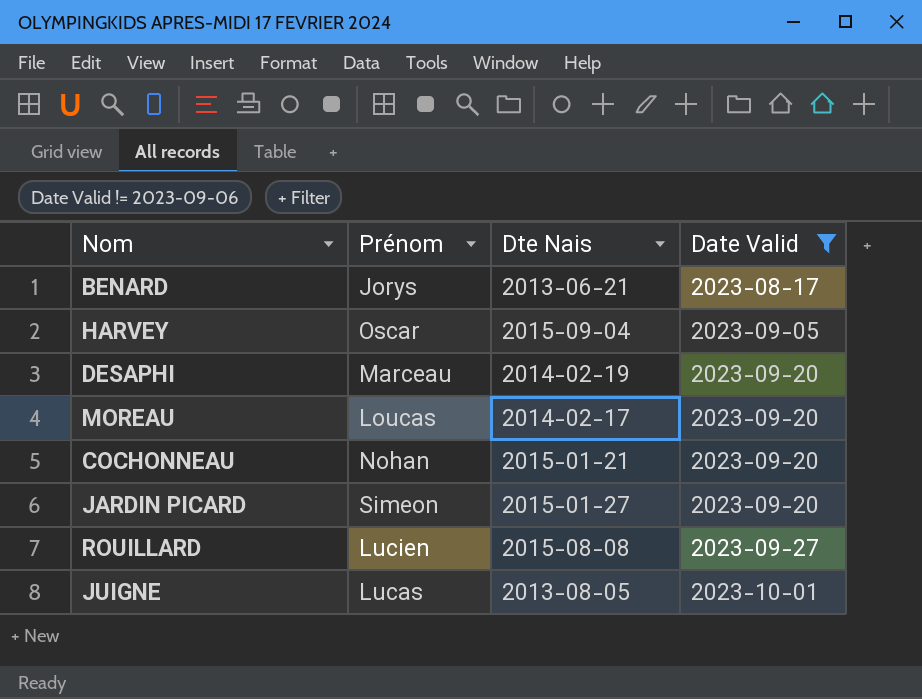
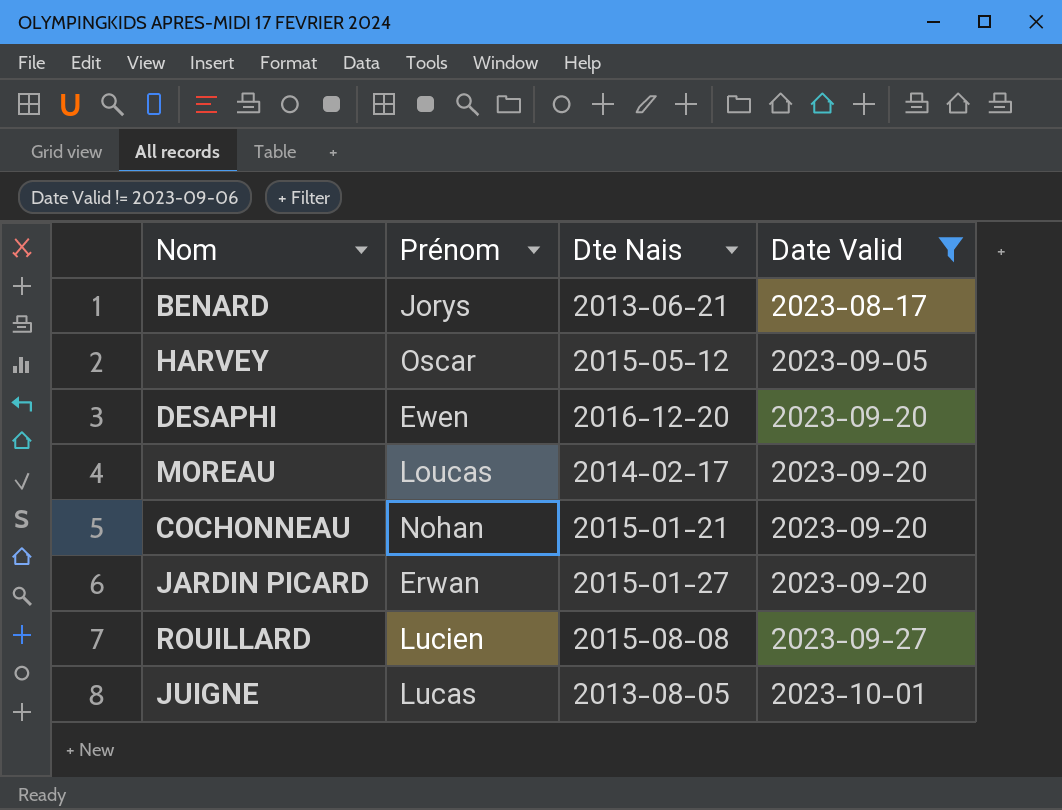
HARVEY | Dte Nais: 2015-09-04 -> 2015-05-12
DESAPHI | Prénom: Marceau -> Ewen
DESAPHI | Dte Nais: 2014-02-19 -> 2016-12-20
JARDIN PICARD | Prénom: Simeon -> Erwan

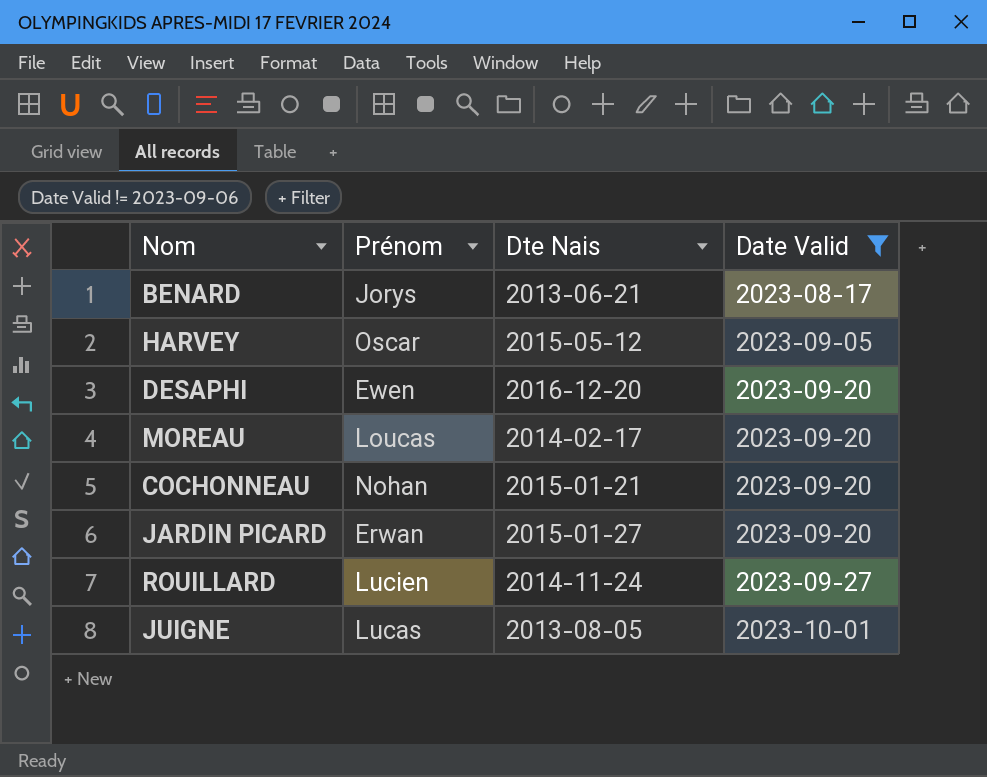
ROUILLARD | Dte Nais: 2015-08-08 -> 2014-11-24

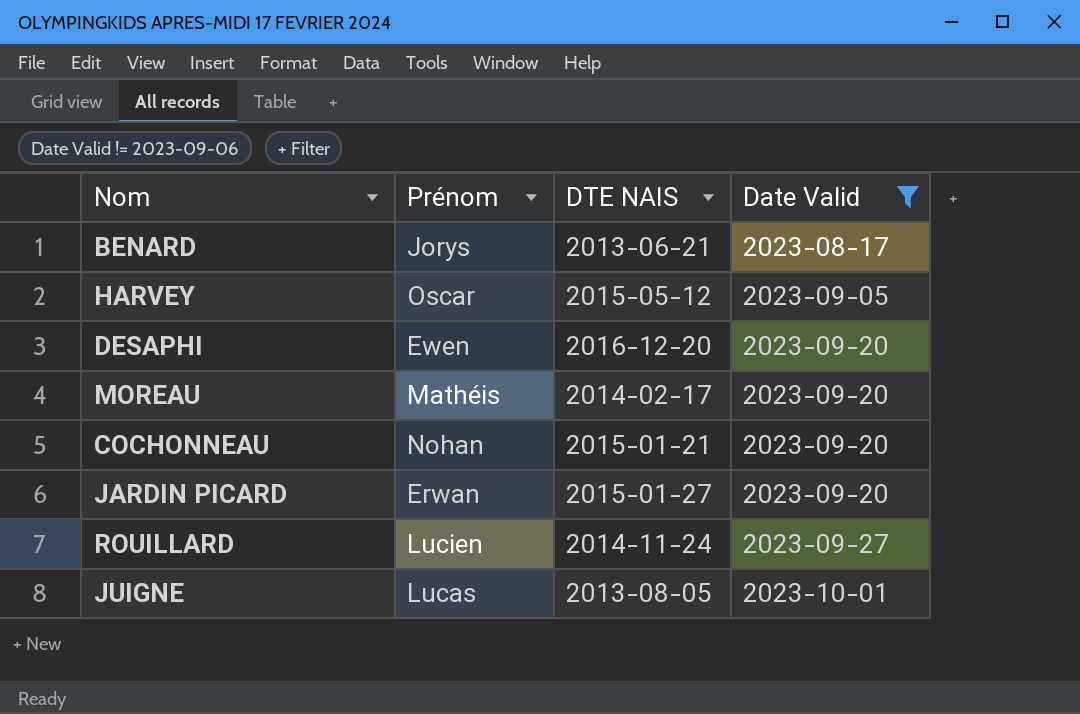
column name: Dte Nais -> DTE NAIS
MOREAU | Prénom: Loucas -> Mathéis

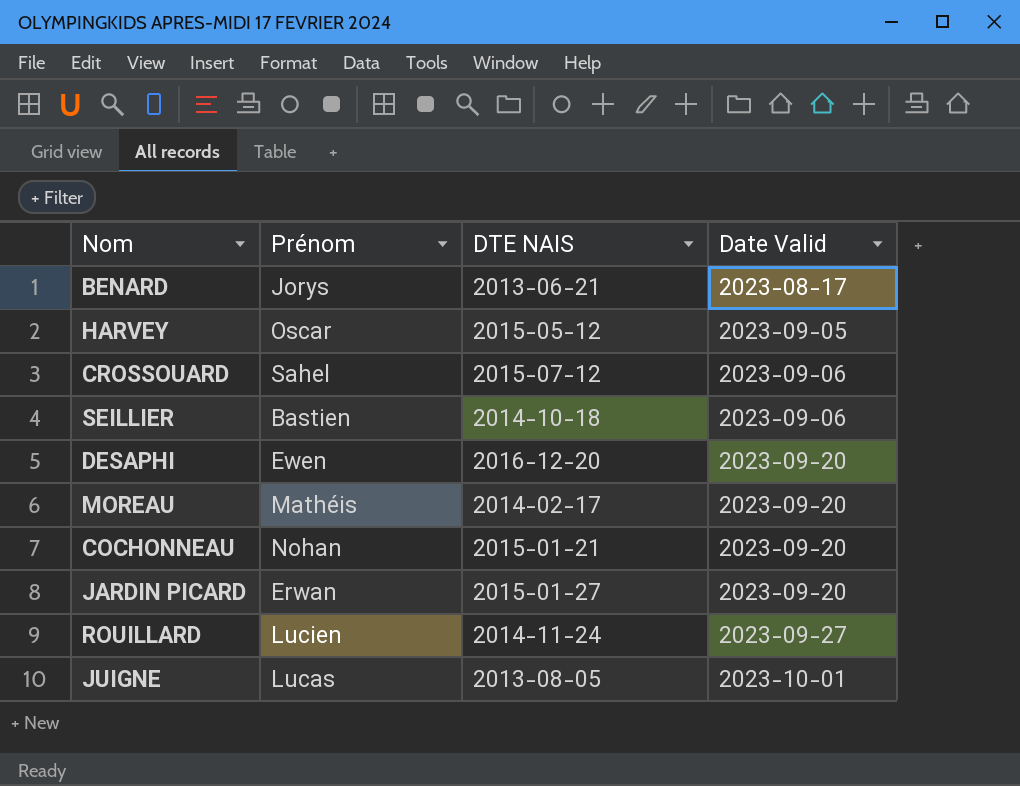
filter: Date Valid != 2023-09-06 -> none

